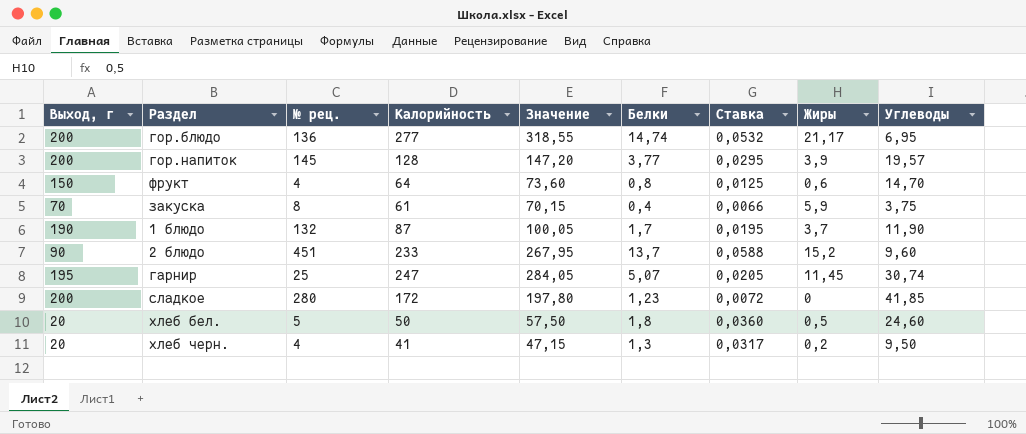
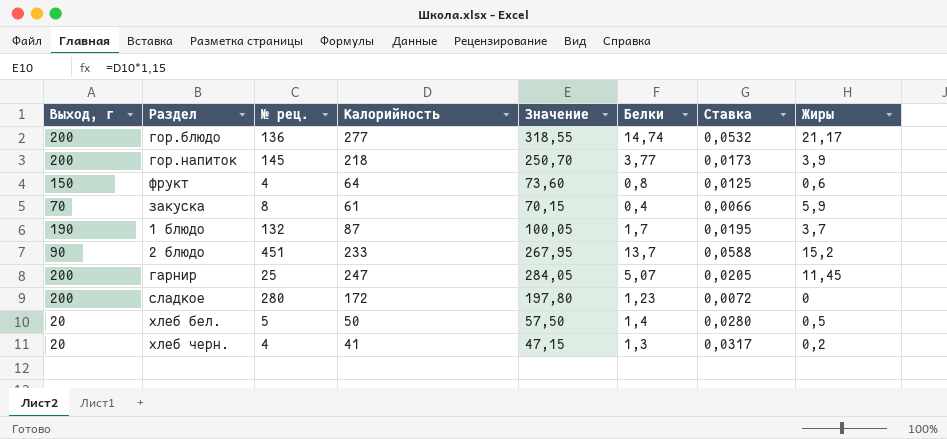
column Углеводы | position: 9 -> none
гор.напиток | Калорийность: 128 -> 218
гор.напиток | Значение: 147,20 -> 250,70
гор.напиток | Ставка: 0,0295 -> 0,0173
гарнир | Выход, г: 195 -> 200
хлеб бел. | Белки: 1,8 -> 1,4
хлеб бел. | Ставка: 0,0360 -> 0,0280

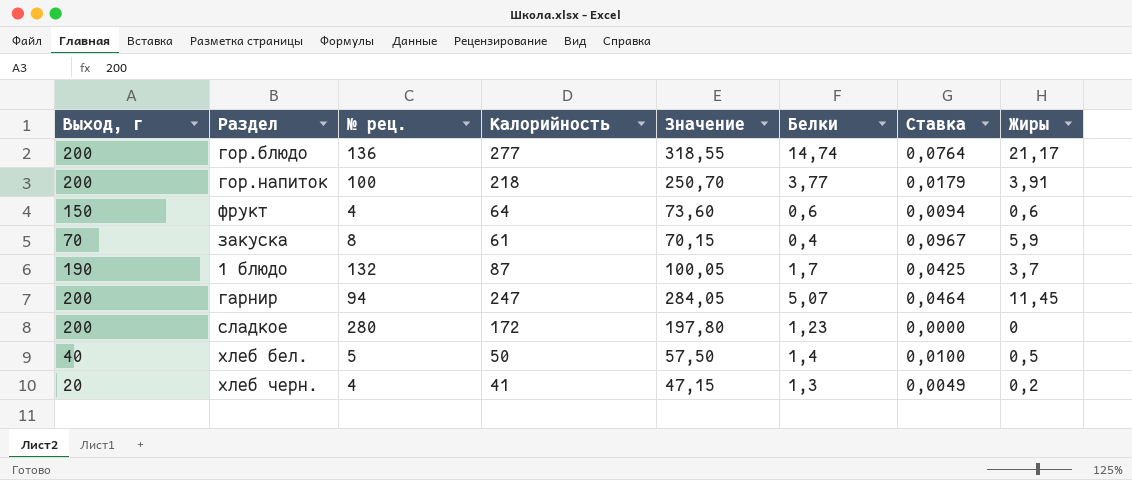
column Ставка | formula: [Белки] / [Калорийность] -> [Жиры] / [Калорийность]
row 2 блюдо: 90 | 451 | 233 | 267,95 | 13,7 | 0,0588 | 15,2 -> none
гор.напиток | № рец.: 145 -> 100
гор.напиток | Жиры: 3,9 -> 3,91
фрукт | Белки: 0,8 -> 0,6
гарнир | № рец.: 25 -> 94
хлеб бел. | Выход, г: 20 -> 40

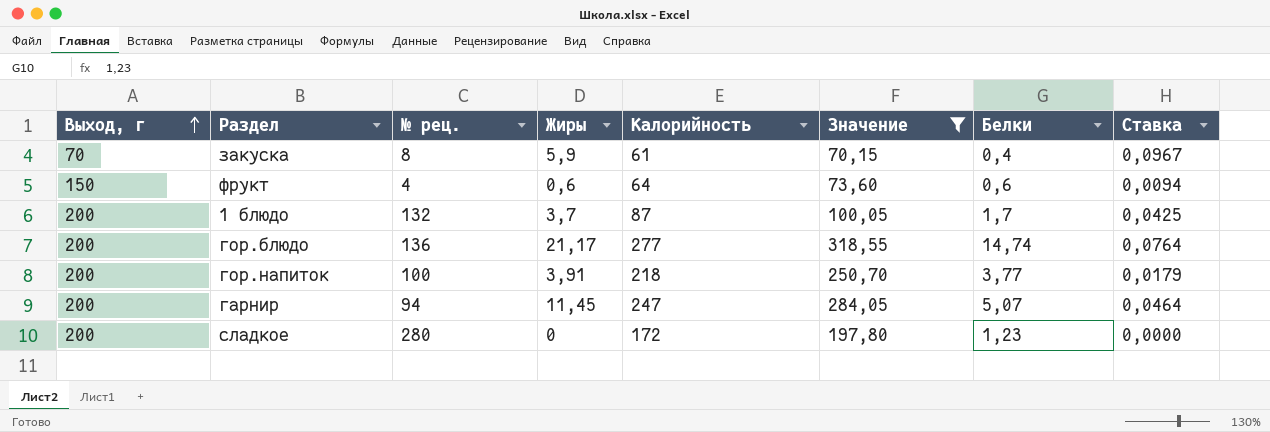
filter: none -> Значение >= 70,15
row order: none -> Выход, г ascending
column Жиры | position: 8 -> 4
1 блюдо | Выход, г: 190 -> 200

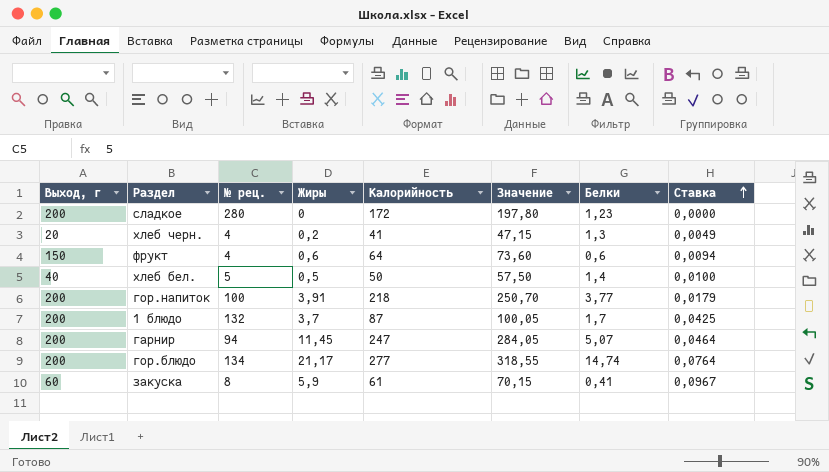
filter: Значение >= 70,15 -> none
row order: Выход, г ascending -> Ставка ascending
гор.блюдо | № рец.: 136 -> 134
закуска | Выход, г: 70 -> 60
закуска | Белки: 0,4 -> 0,41

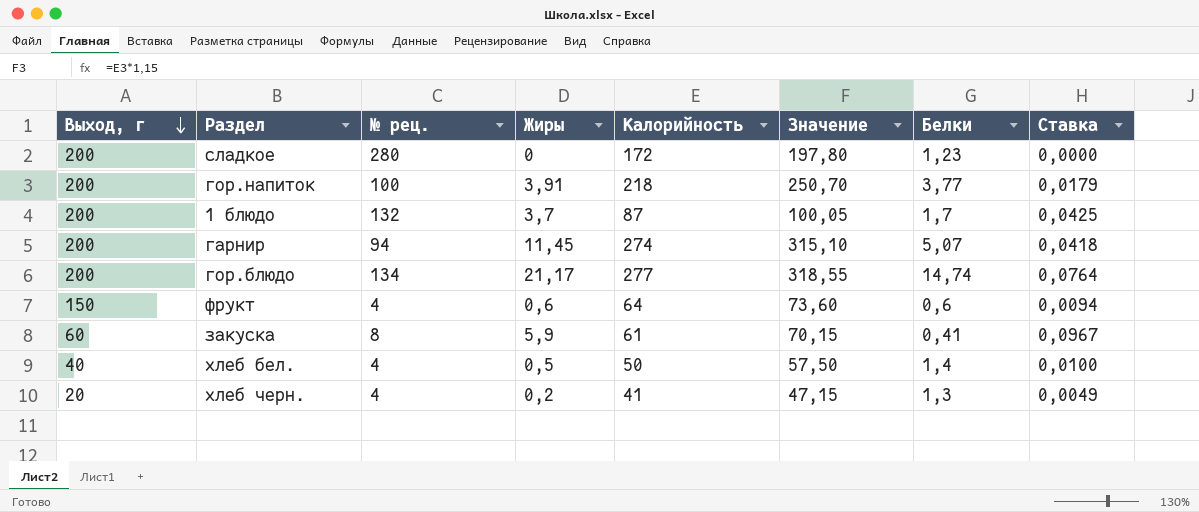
row order: Ставка ascending -> Выход, г descending
гарнир | Калорийность: 247 -> 274
гарнир | Значение: 284,05 -> 315,10
гарнир | Ставка: 0,0464 -> 0,0418
хлеб бел. | № рец.: 5 -> 4

